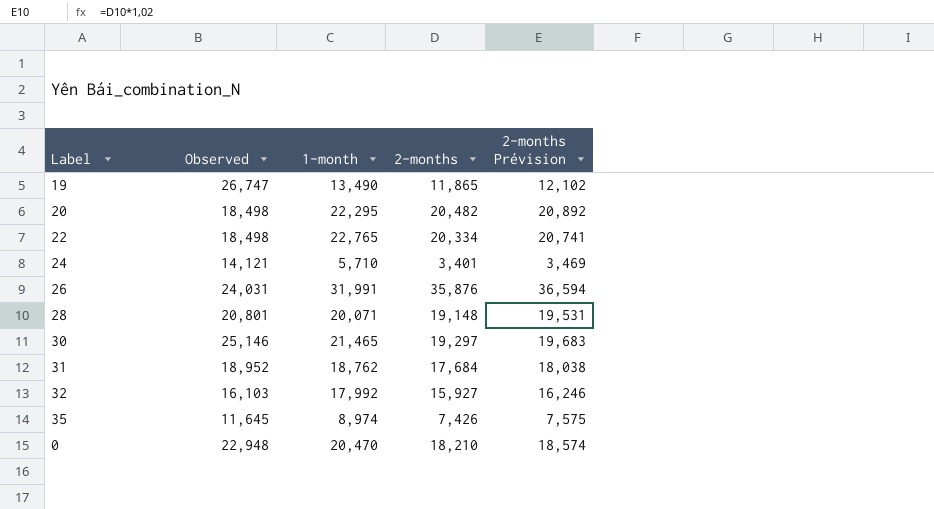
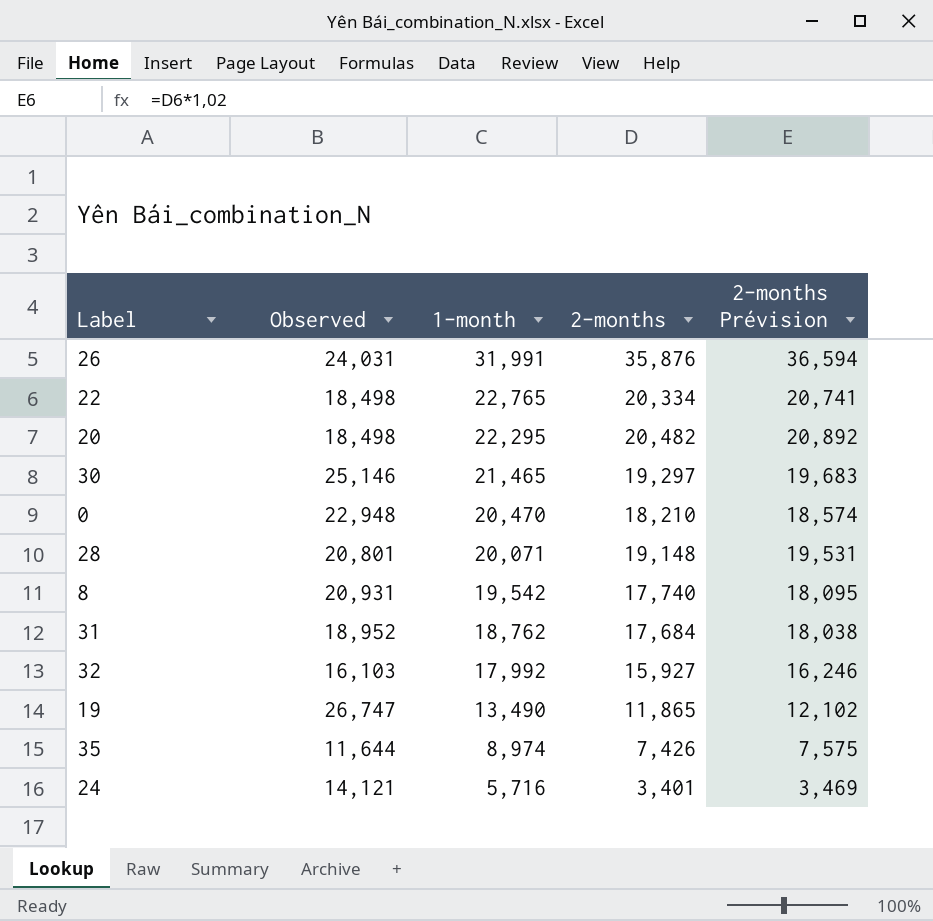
row order: none -> 1-month descending
row 8: none -> 20,931 | 19,542 | 17,740 | 18,095
35 | Observed: 11,645 -> 11,644
24 | 1-month: 5,710 -> 5,716

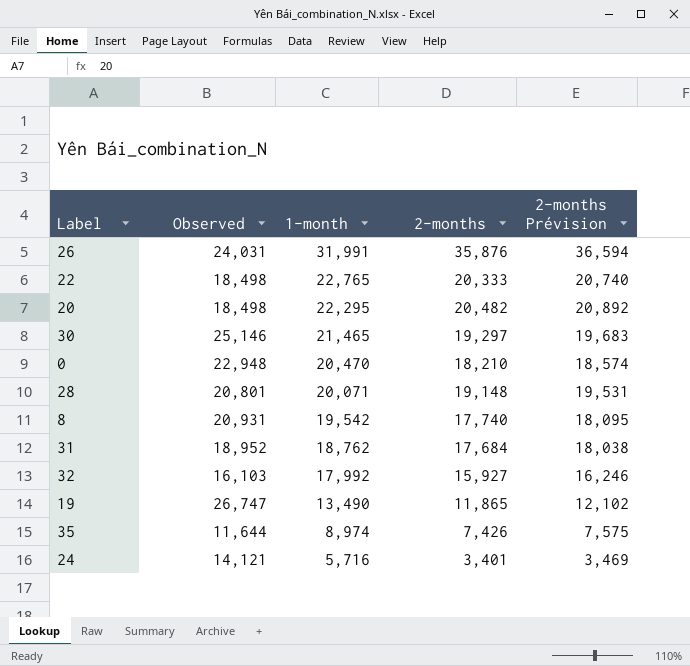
22 | 2-months: 20,334 -> 20,333
22 | 2-months Prévision: 20,741 -> 20,740

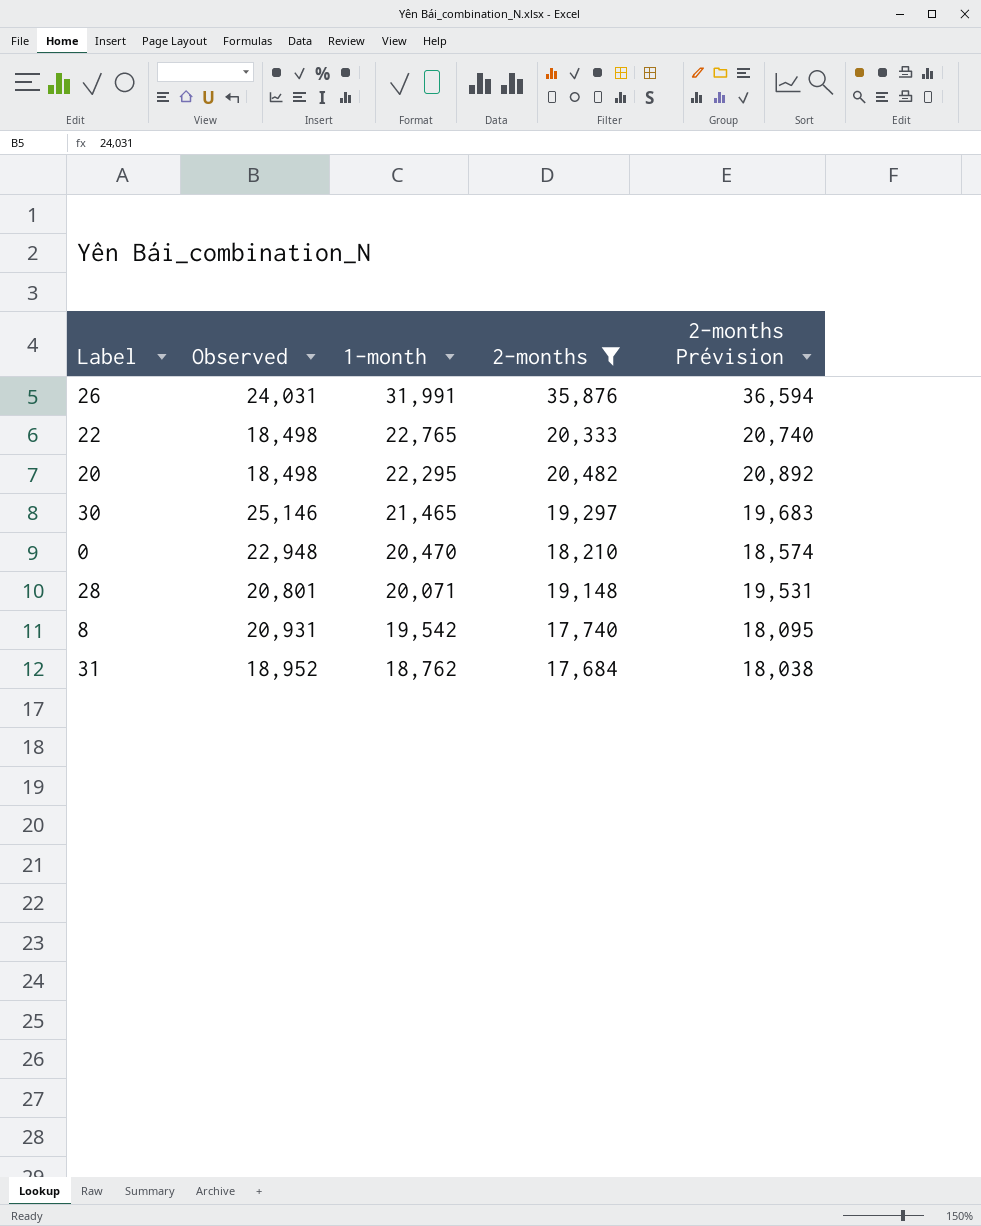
filter: none -> 2-months >= 17,684

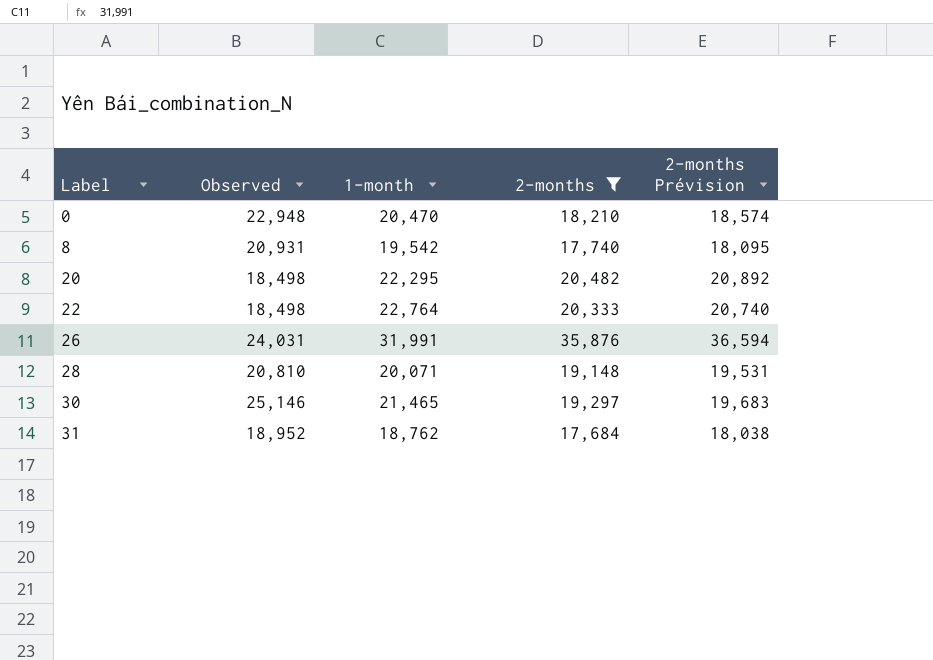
row order: 1-month descending -> Label ascending
22 | 1-month: 22,765 -> 22,764
28 | Observed: 20,801 -> 20,810

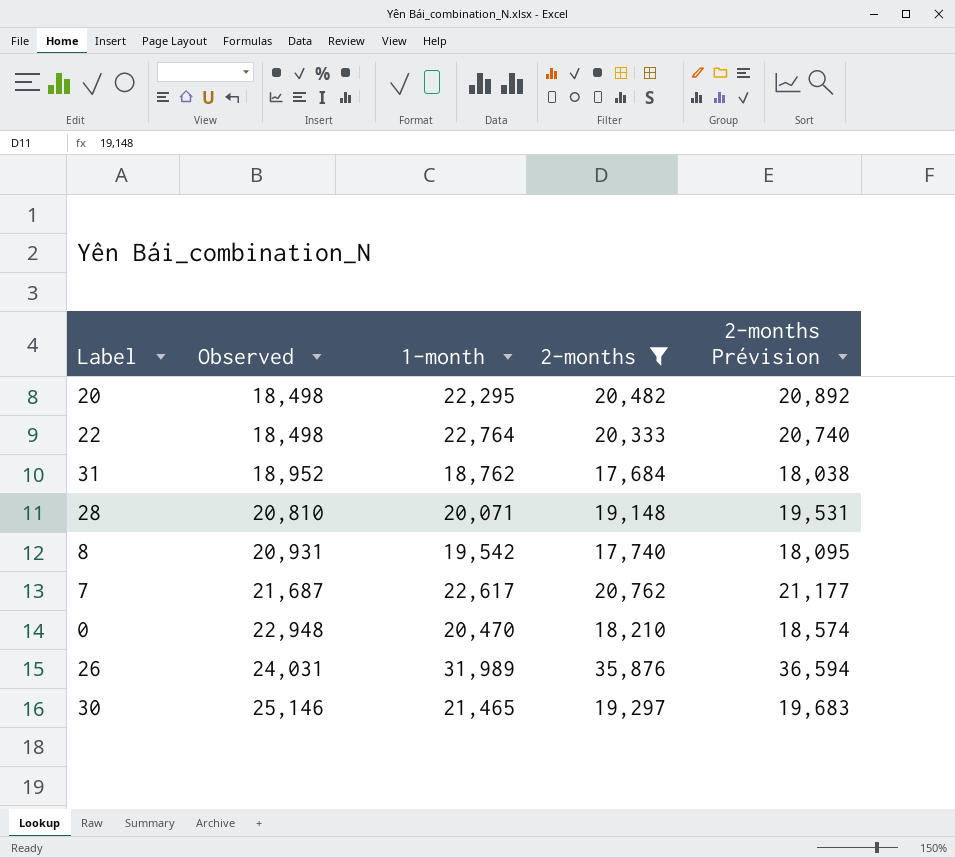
row order: Label ascending -> Observed ascending
row 7: none -> 21,687 | 22,617 | 20,762 | 21,177
26 | 1-month: 31,991 -> 31,989

